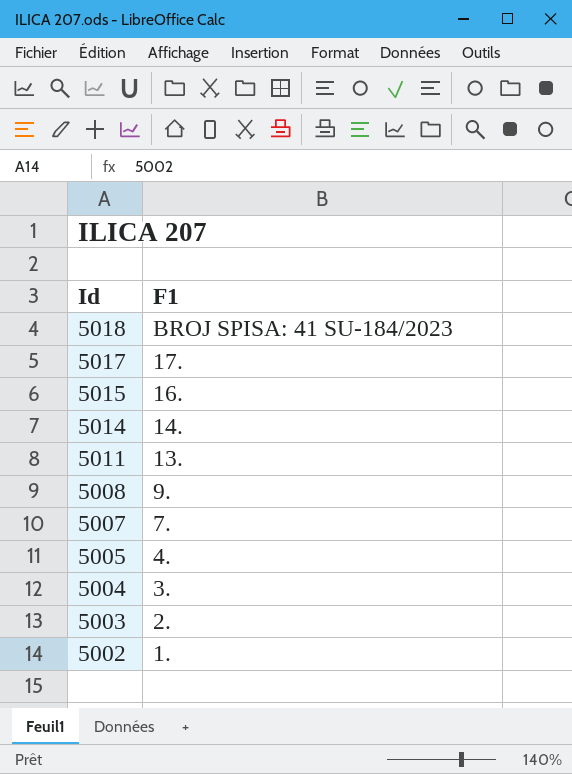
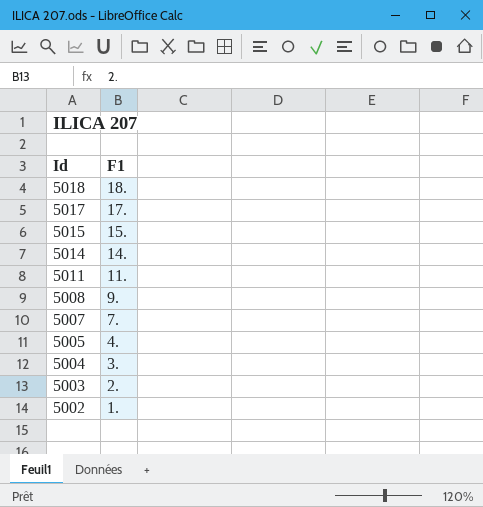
5018 | F1: BROJ SPISA: 41 SU-184/2023 -> 18.
5015 | F1: 16. -> 15.
5011 | F1: 13. -> 11.

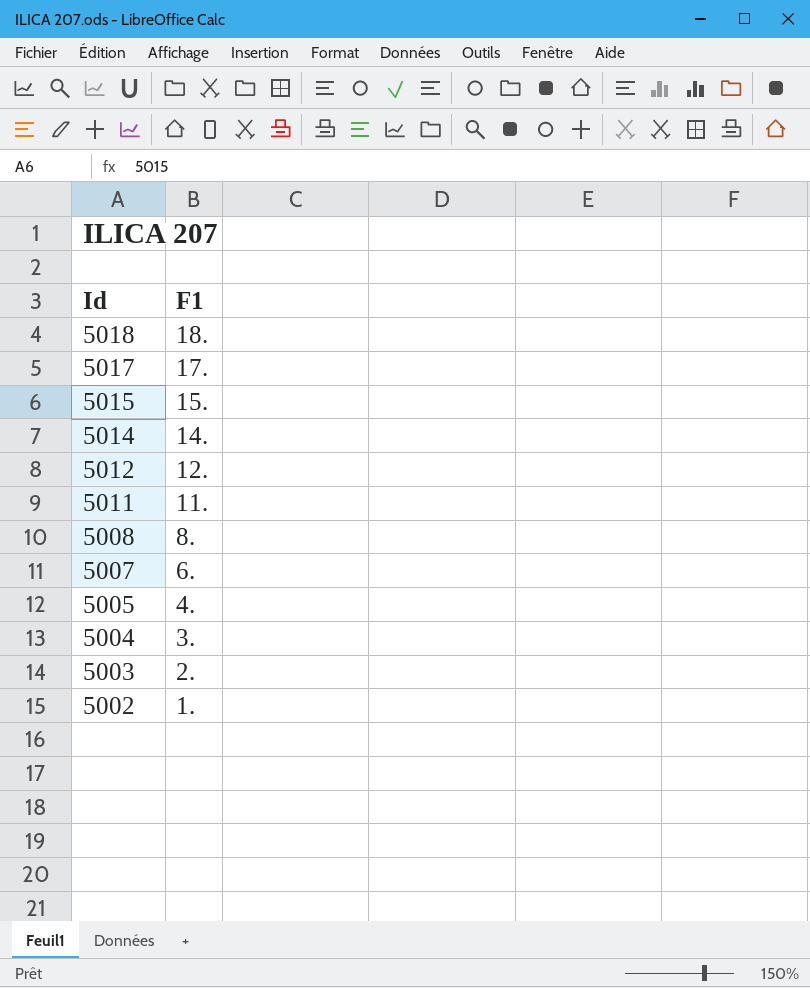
row 5012: none -> 12.
5008 | F1: 9. -> 8.
5007 | F1: 7. -> 6.

